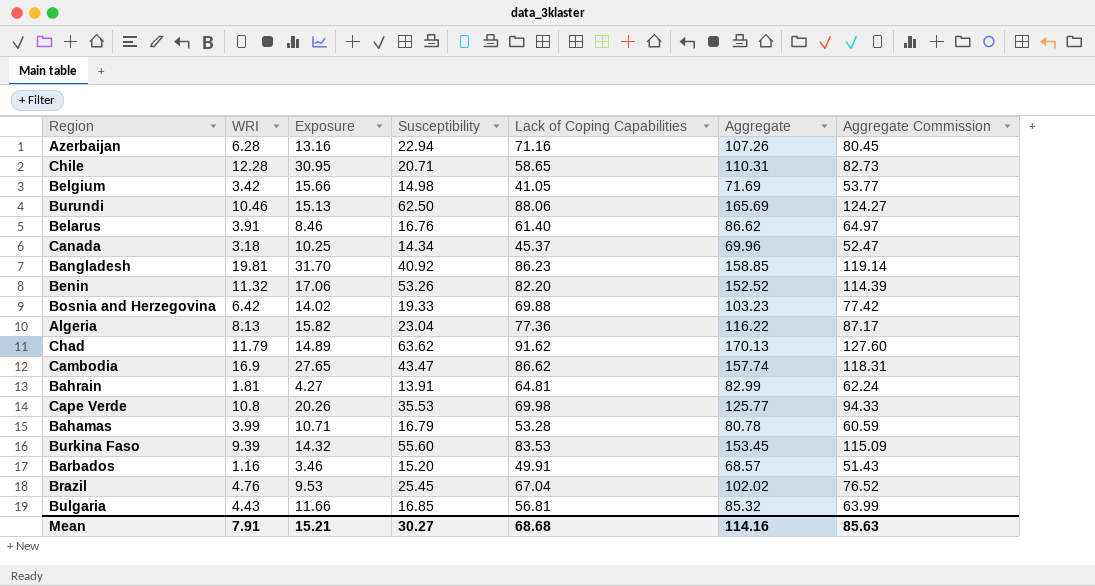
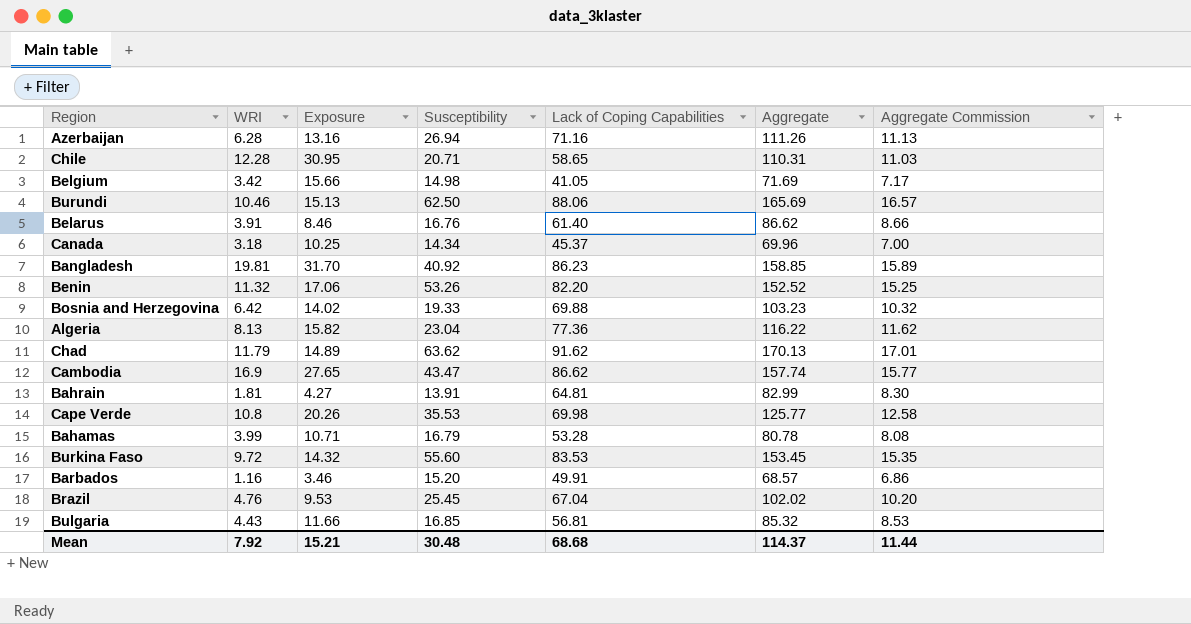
column Aggregate Commission | formula: [Aggregate] * 0.75 -> [Aggregate] * 0.1
Azerbaijan | Susceptibility: 22.94 -> 26.94
Azerbaijan | Aggregate: 107.26 -> 111.26
Burkina Faso | WRI: 9.39 -> 9.72
Mean | WRI: 7.91 -> 7.92
Mean | Susceptibility: 30.27 -> 30.48
Mean | Aggregate: 114.16 -> 114.37
Mean | Aggregate Commission: 85.63 -> 11.44

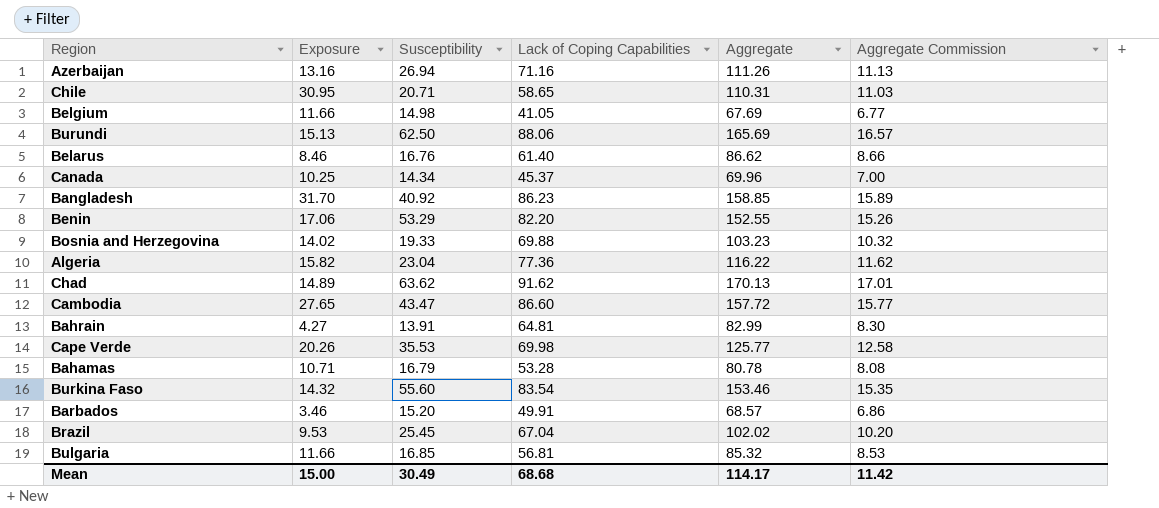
column WRI | position: 2 -> none
Belgium | Exposure: 15.66 -> 11.66
Belgium | Aggregate: 71.69 -> 67.69
Belgium | Aggregate Commission: 7.17 -> 6.77
Benin | Susceptibility: 53.26 -> 53.29
Benin | Aggregate: 152.52 -> 152.55
Benin | Aggregate Commission: 15.25 -> 15.26
Cambodia | Lack of Coping Capabilities: 86.62 -> 86.60
Cambodia | Aggregate: 157.74 -> 157.72
Burkina Faso | Lack of Coping Capabilities: 83.53 -> 83.54
Burkina Faso | Aggregate: 153.45 -> 153.46
Mean | Exposure: 15.21 -> 15.00
Mean | Susceptibility: 30.48 -> 30.49
Mean | Aggregate: 114.37 -> 114.17
Mean | Aggregate Commission: 11.44 -> 11.42

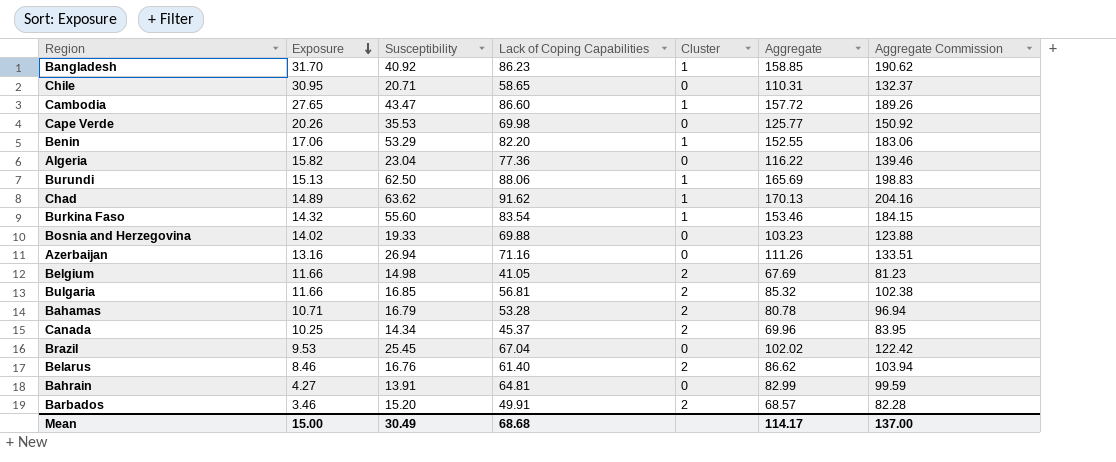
row order: none -> Exposure descending
column Cluster | position: none -> 5
column Aggregate Commission | formula: [Aggregate] * 0.1 -> [Aggregate] * 1.2
Mean | Aggregate Commission: 11.42 -> 137.00

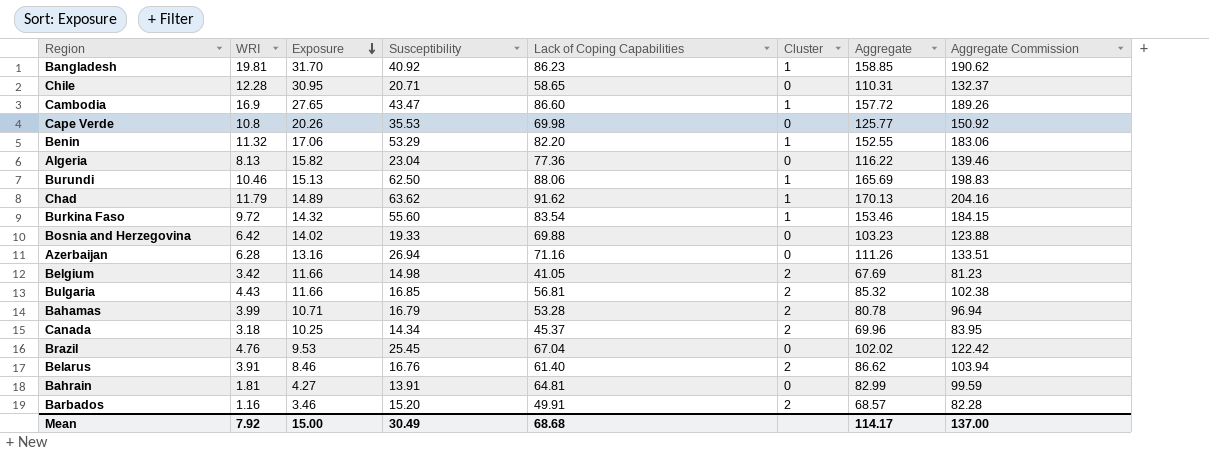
column WRI | position: none -> 2

